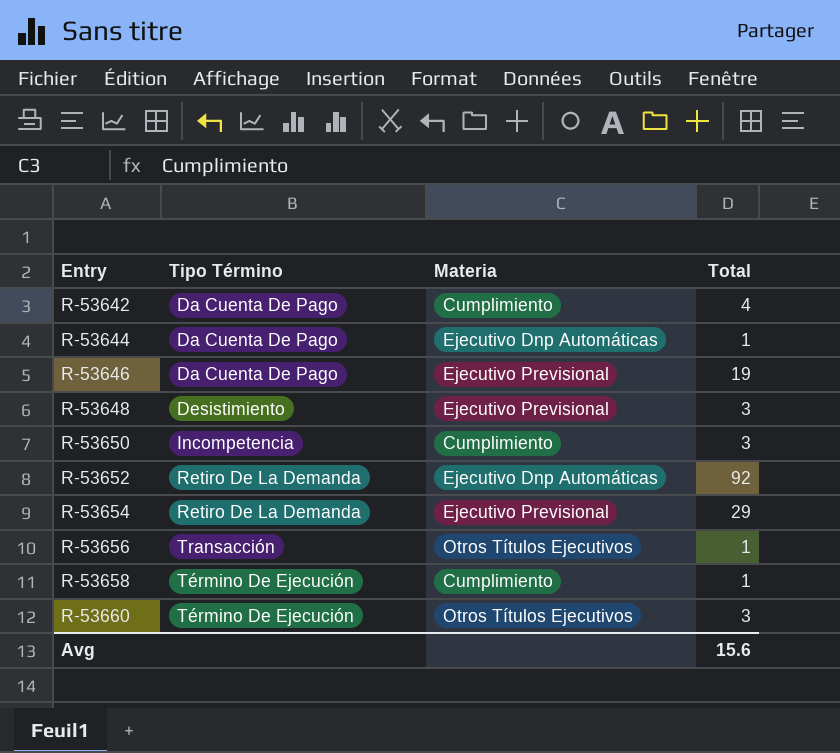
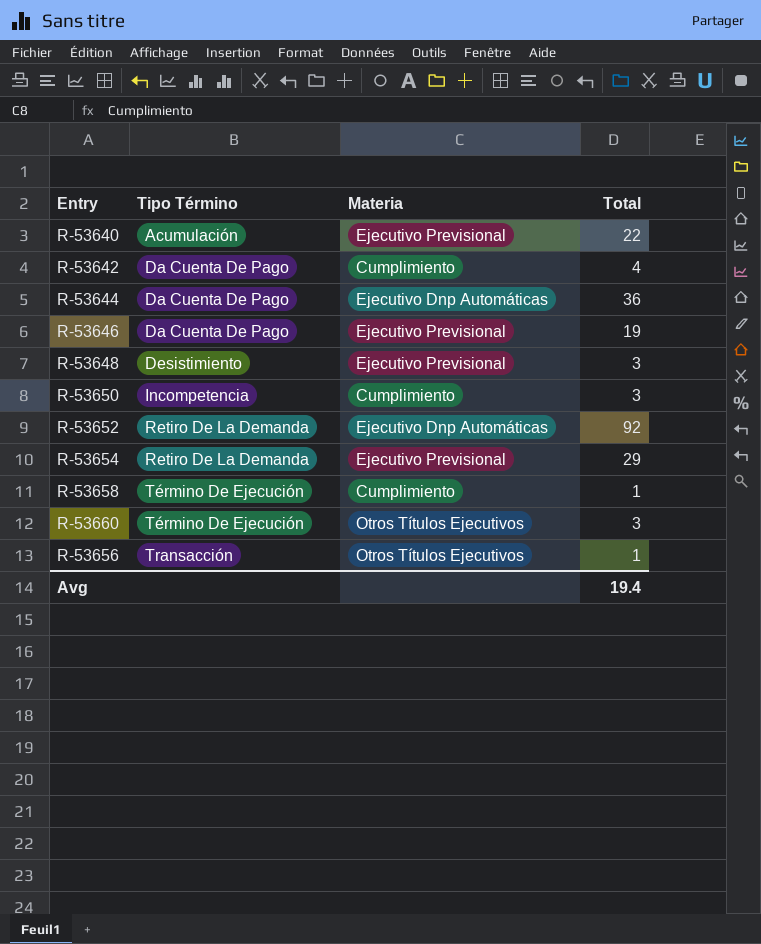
row order: Entry ascending -> Tipo Término ascending
row R-53640: none -> Acumulación | Ejecutivo Previsional | 22
R-53644 | Total: 1 -> 36
Avg | Total: 15.6 -> 19.4

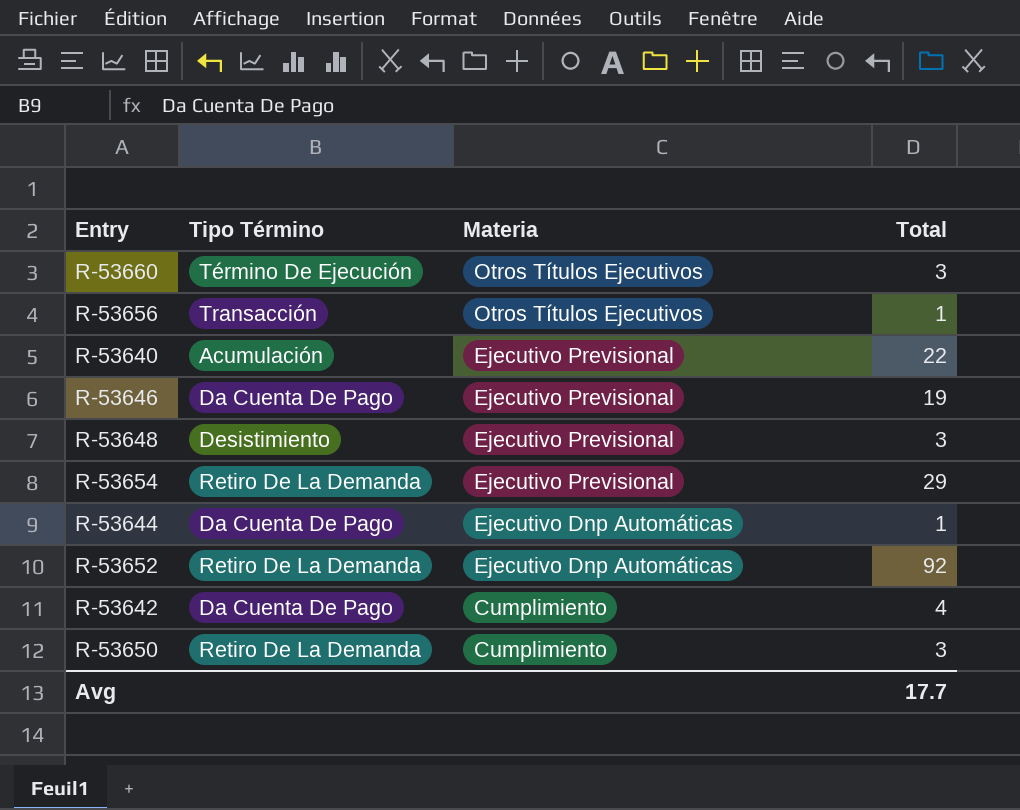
row order: Tipo Término ascending -> Materia descending
row R-53658: Término De Ejecución | Cumplimiento | 1 -> none
R-53644 | Total: 36 -> 1
R-53650 | Tipo Término: Incompetencia -> Retiro De La Demanda
Avg | Total: 19.4 -> 17.7

